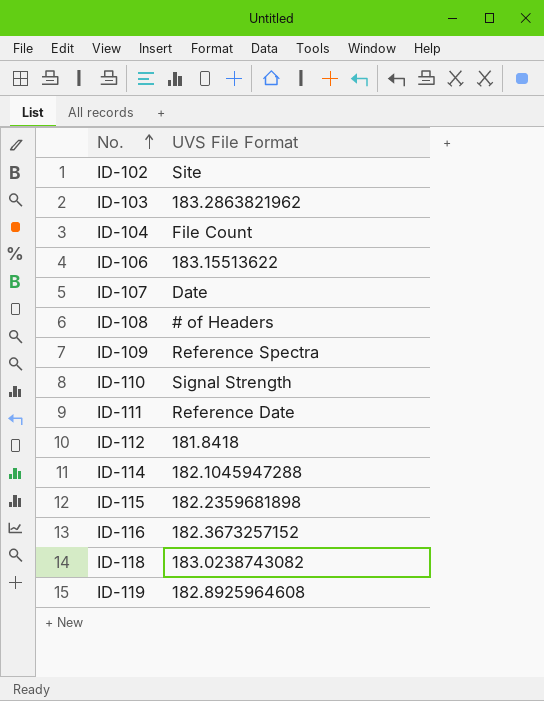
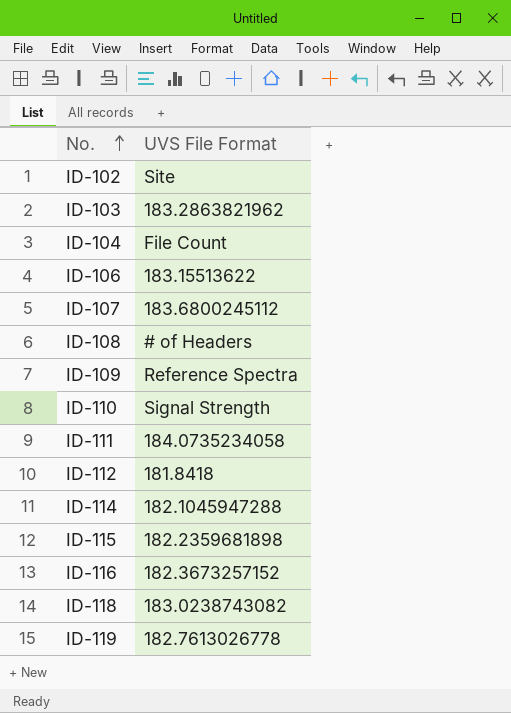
ID-107 | UVS File Format: Date -> 183.6800245112
ID-111 | UVS File Format: Reference Date -> 184.0735234058
ID-119 | UVS File Format: 182.8925964608 -> 182.7613026778

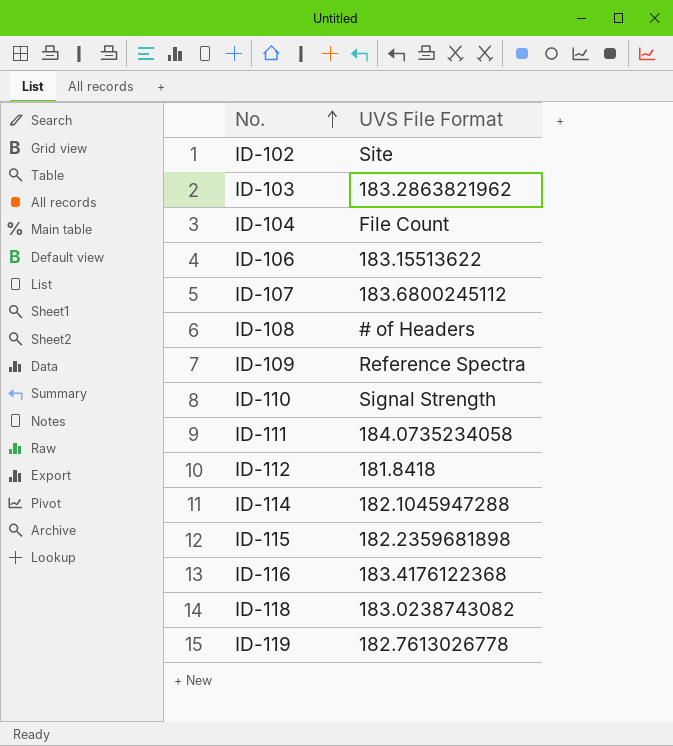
ID-116 | UVS File Format: 182.3673257152 -> 183.4176122368

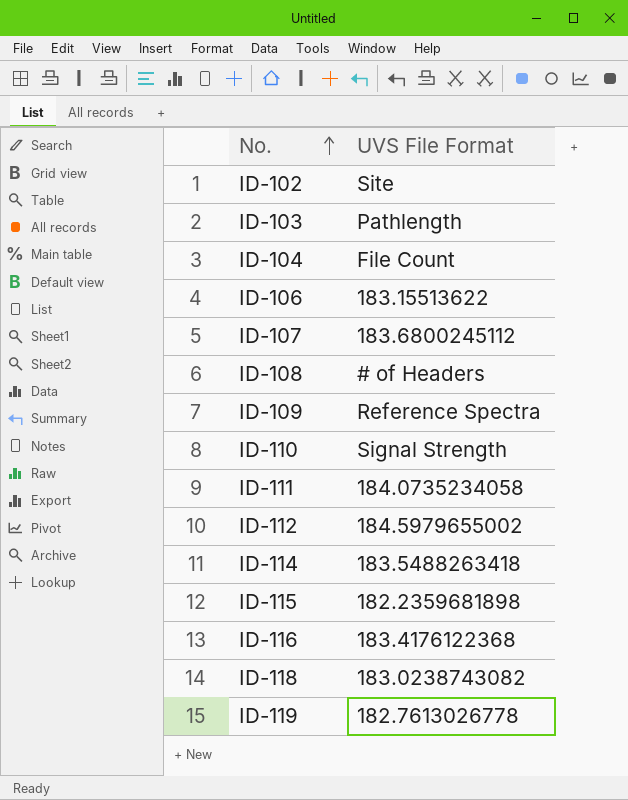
ID-103 | UVS File Format: 183.2863821962 -> Pathlength
ID-112 | UVS File Format: 181.8418 -> 184.5979655002
ID-114 | UVS File Format: 182.1045947288 -> 183.5488263418

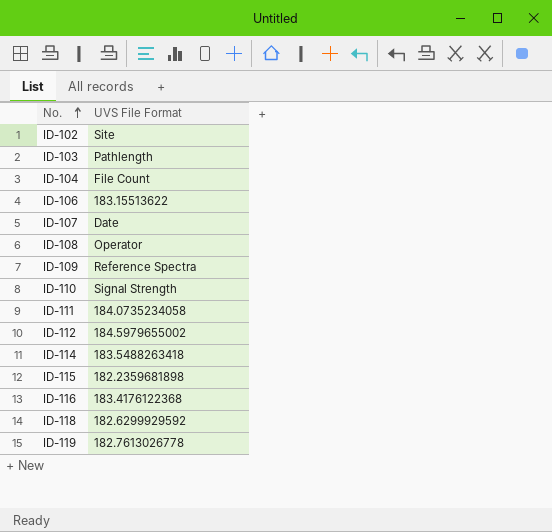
ID-107 | UVS File Format: 183.6800245112 -> Date
ID-108 | UVS File Format: # of Headers -> Operator
ID-118 | UVS File Format: 183.0238743082 -> 182.6299929592

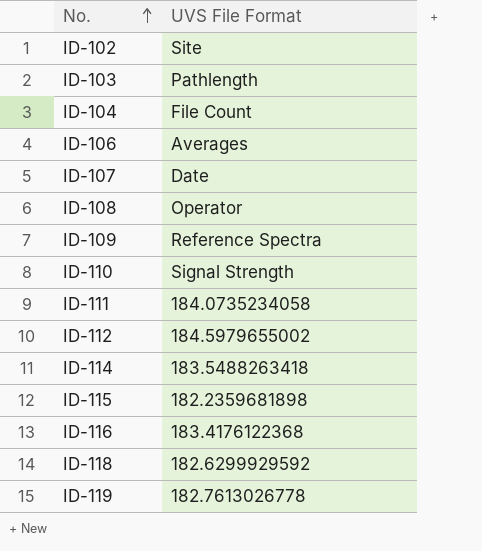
ID-106 | UVS File Format: 183.15513622 -> Averages

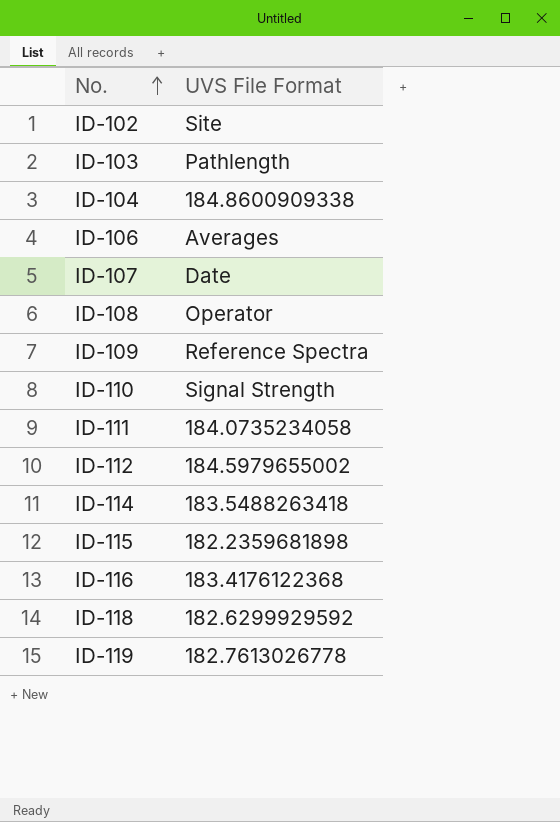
ID-104 | UVS File Format: File Count -> 184.8600909338

